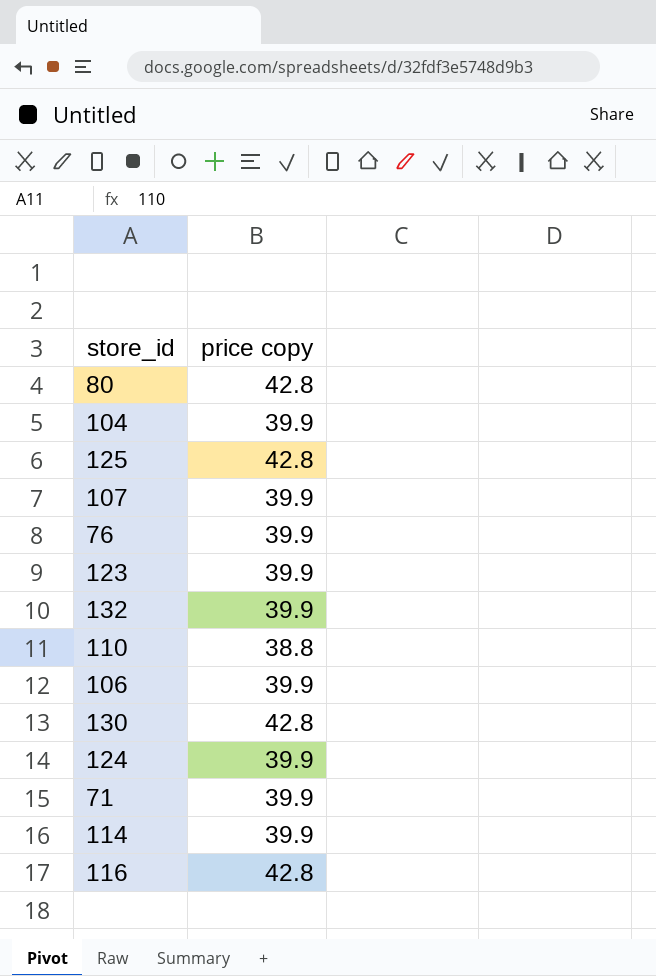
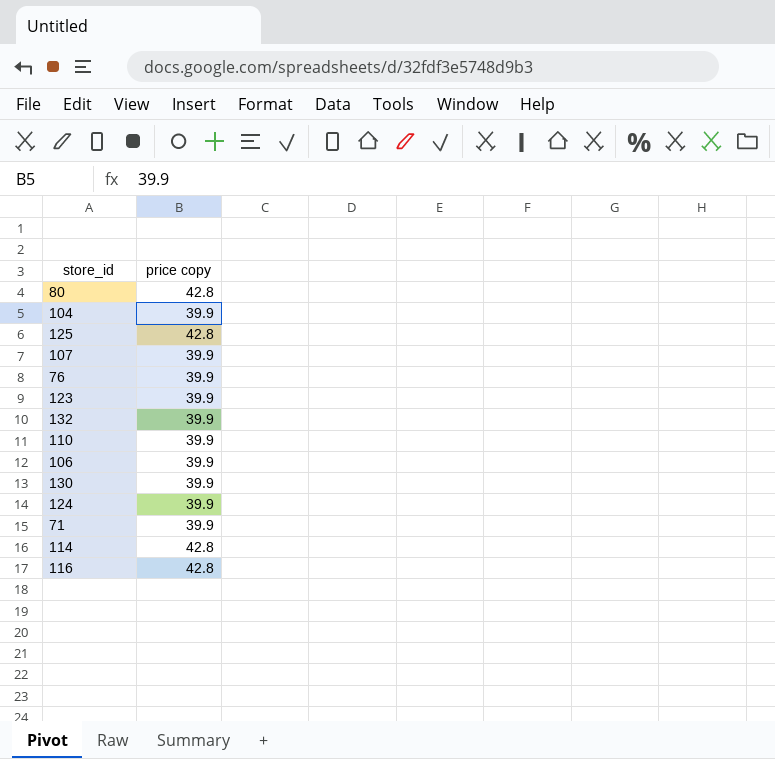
110 | price copy: 38.8 -> 39.9
130 | price copy: 42.8 -> 39.9
114 | price copy: 39.9 -> 42.8

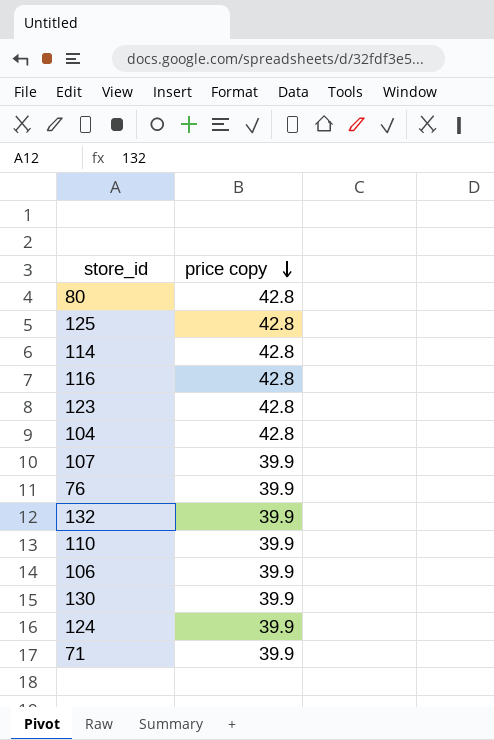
row order: none -> price copy descending
123 | price copy: 39.9 -> 42.8
104 | price copy: 39.9 -> 42.8

